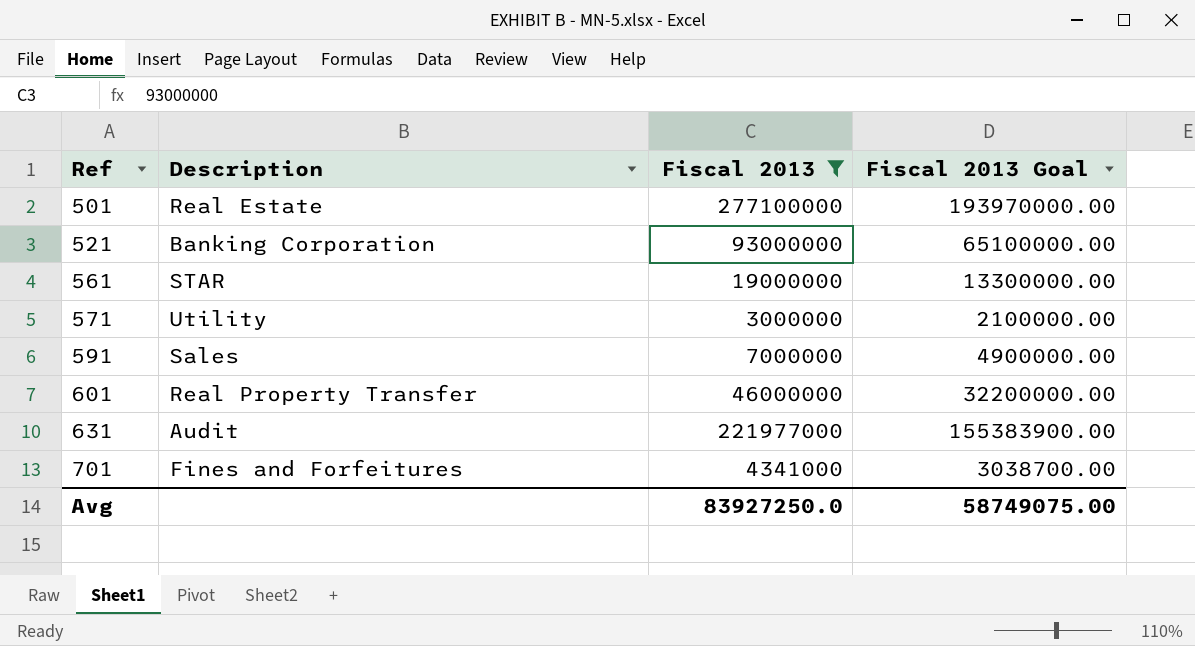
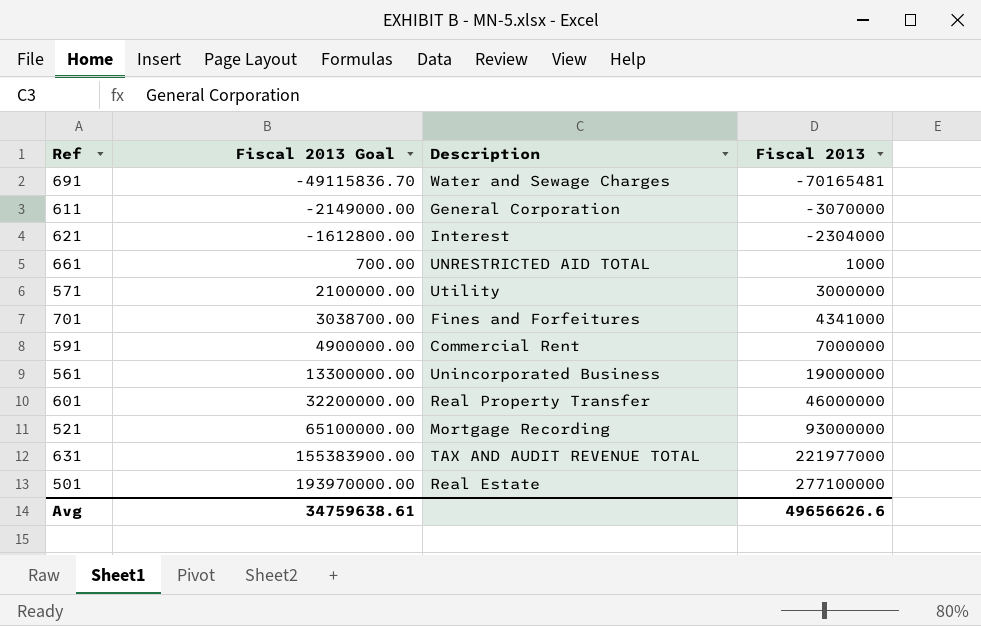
filter: Fiscal 2013 >= 3000000 -> none
row order: Ref ascending -> Fiscal 2013 Goal ascending
column Fiscal 2013 Goal | position: 4 -> 2
591 | Description: Sales -> Commercial Rent
561 | Description: STAR -> Unincorporated Business
521 | Description: Banking Corporation -> Mortgage Recording
631 | Description: Audit -> TAX AND AUDIT REVENUE TOTAL
Avg | Fiscal 2013 Goal: 58749075.00 -> 34759638.61
Avg | Fiscal 2013: 83927250.0 -> 49656626.6

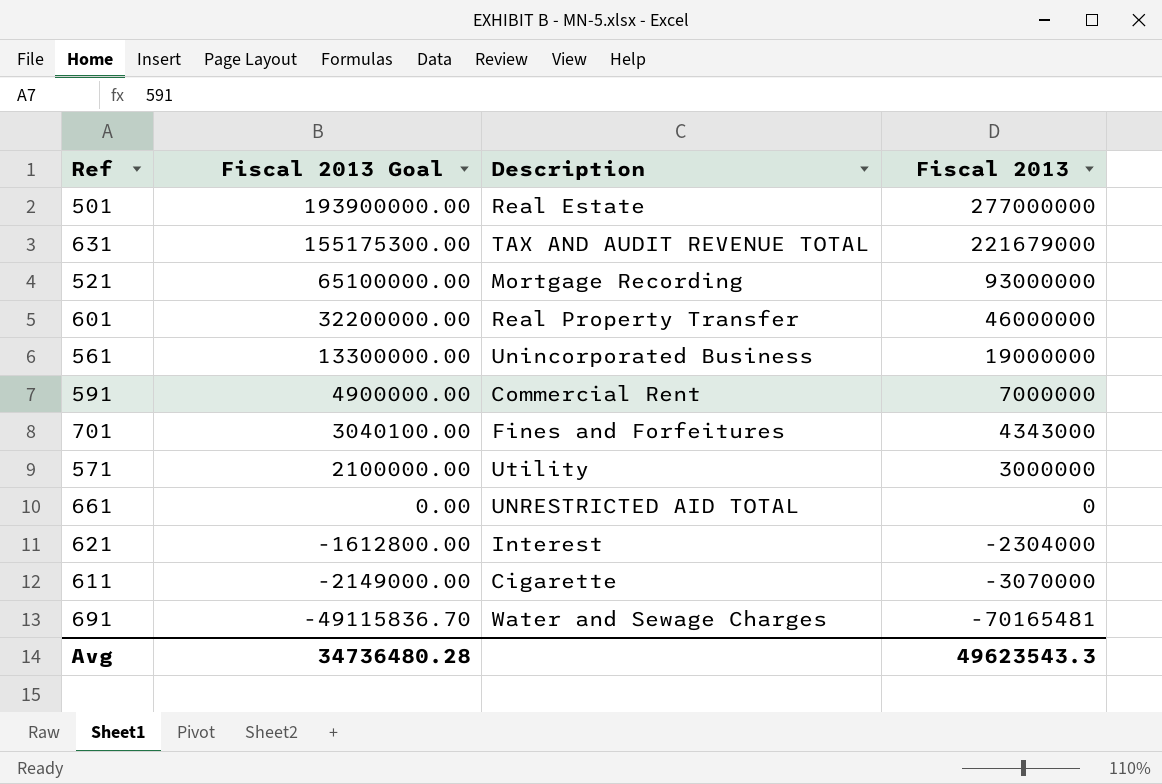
row order: Fiscal 2013 Goal ascending -> Fiscal 2013 Goal descending
501 | Fiscal 2013 Goal: 193970000.00 -> 193900000.00
501 | Fiscal 2013: 277100000 -> 277000000
631 | Fiscal 2013 Goal: 155383900.00 -> 155175300.00
631 | Fiscal 2013: 221977000 -> 221679000
701 | Fiscal 2013 Goal: 3038700.00 -> 3040100.00
701 | Fiscal 2013: 4341000 -> 4343000
661 | Fiscal 2013 Goal: 700.00 -> 0.00
661 | Fiscal 2013: 1000 -> 0
611 | Description: General Corporation -> Cigarette
Avg | Fiscal 2013 Goal: 34759638.61 -> 34736480.28
Avg | Fiscal 2013: 49656626.6 -> 49623543.3

